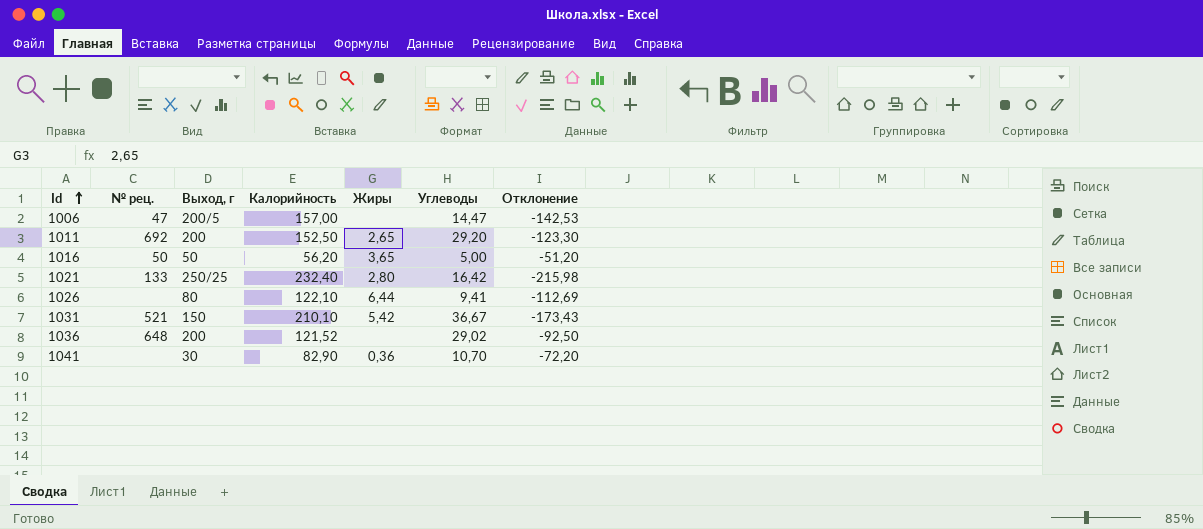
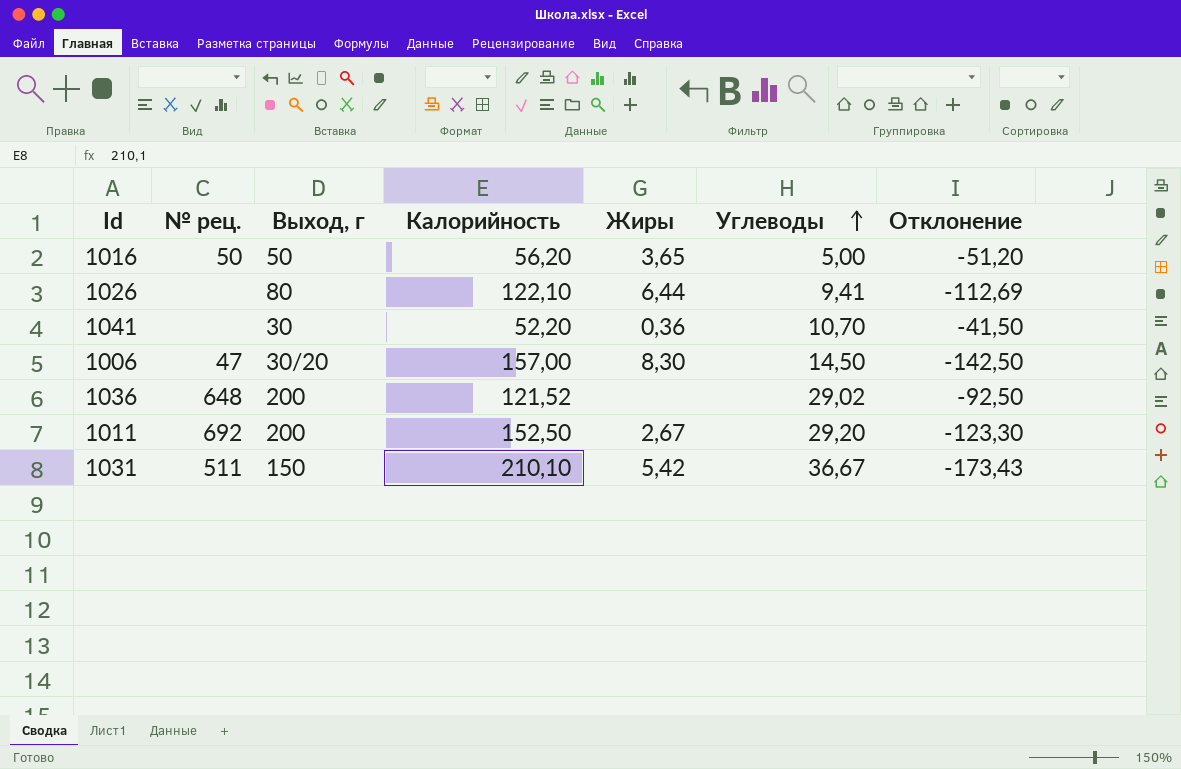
row order: Id ascending -> Углеводы ascending
row 1021: 133 | 250/25 | 232,40 | 2,80 | 16,42 | -215,98 -> none
1041 | Калорийность: 82,90 -> 52,20
1041 | Отклонение: -72,20 -> -41,50
1006 | Выход, г: 200/5 -> 30/20
1006 | Жиры: none -> 8,30
1006 | Углеводы: 14,47 -> 14,50
1006 | Отклонение: -142,53 -> -142,50
1011 | Жиры: 2,65 -> 2,67
1031 | № рец.: 521 -> 511

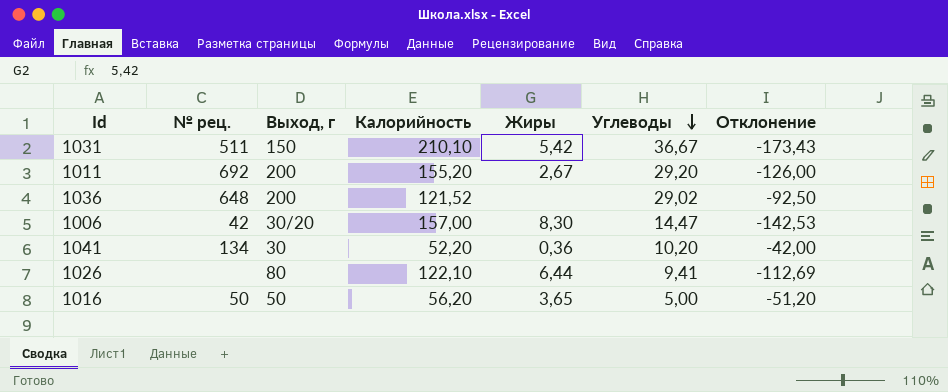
row order: Углеводы ascending -> Углеводы descending
1011 | Калорийность: 152,50 -> 155,20
1011 | Отклонение: -123,30 -> -126,00
1006 | № рец.: 47 -> 42
1006 | Углеводы: 14,50 -> 14,47
1006 | Отклонение: -142,50 -> -142,53
1041 | № рец.: none -> 134
1041 | Углеводы: 10,70 -> 10,20
1041 | Отклонение: -41,50 -> -42,00

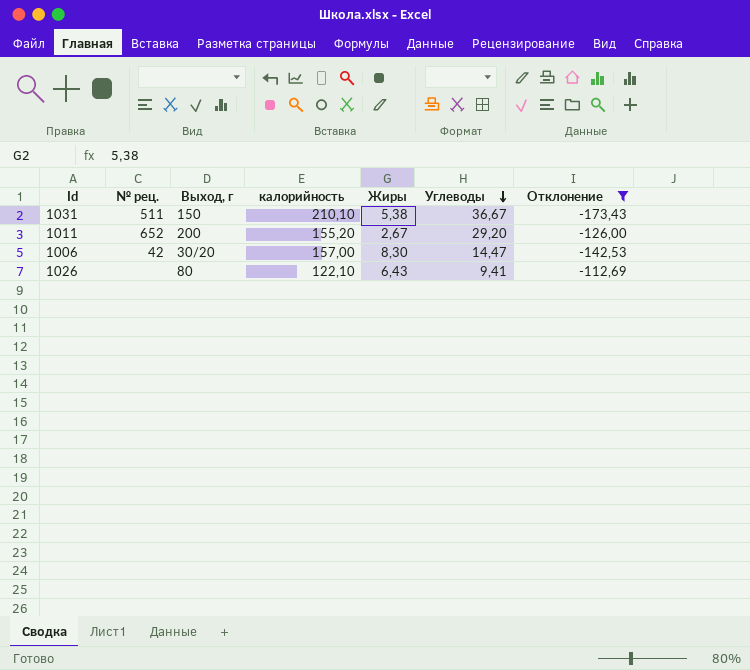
filter: none -> Отклонение <= -112,69
column name: Калорийность -> калорийность
1031 | Жиры: 5,42 -> 5,38
1011 | № рец.: 692 -> 652
1026 | Жиры: 6,44 -> 6,43

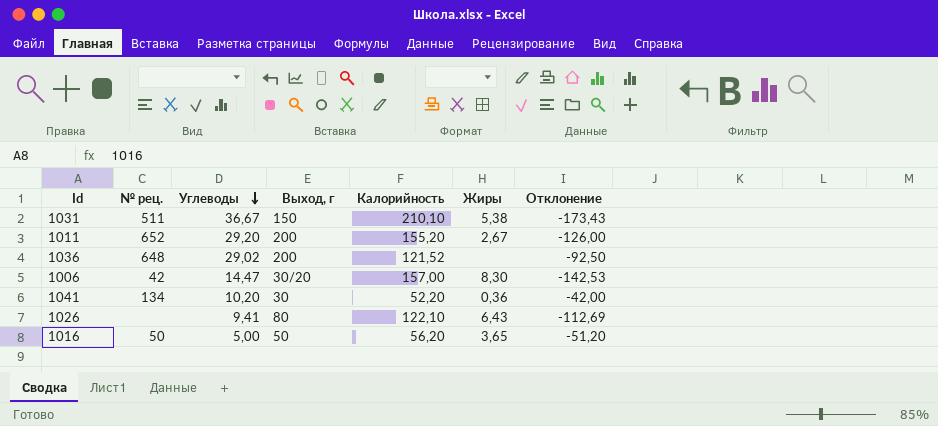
filter: Отклонение <= -112,69 -> none
column Углеводы | position: 6 -> 3
column name: калорийность -> Калорийность

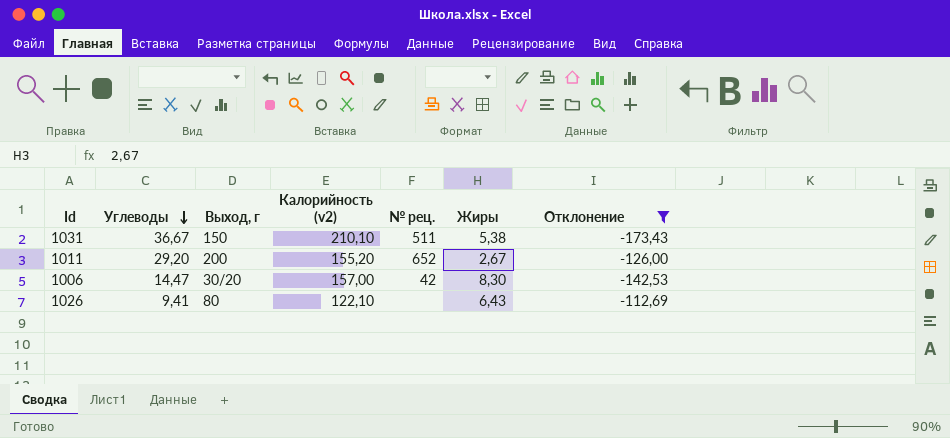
filter: none -> Отклонение <= -112,69
column name: Калорийность -> Калорийность (v2)
column № рец. | position: 2 -> 5

